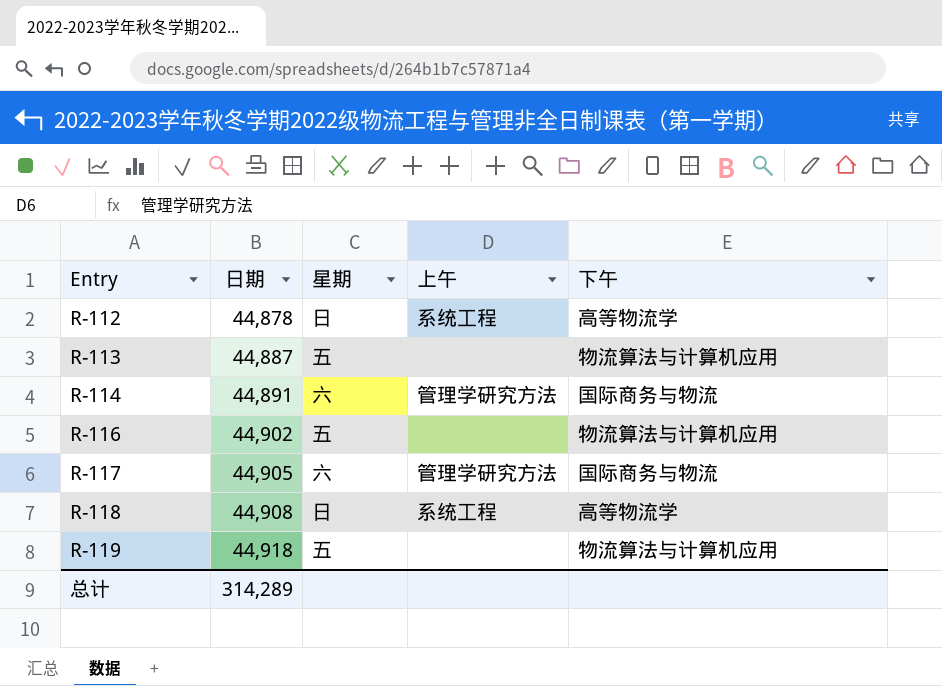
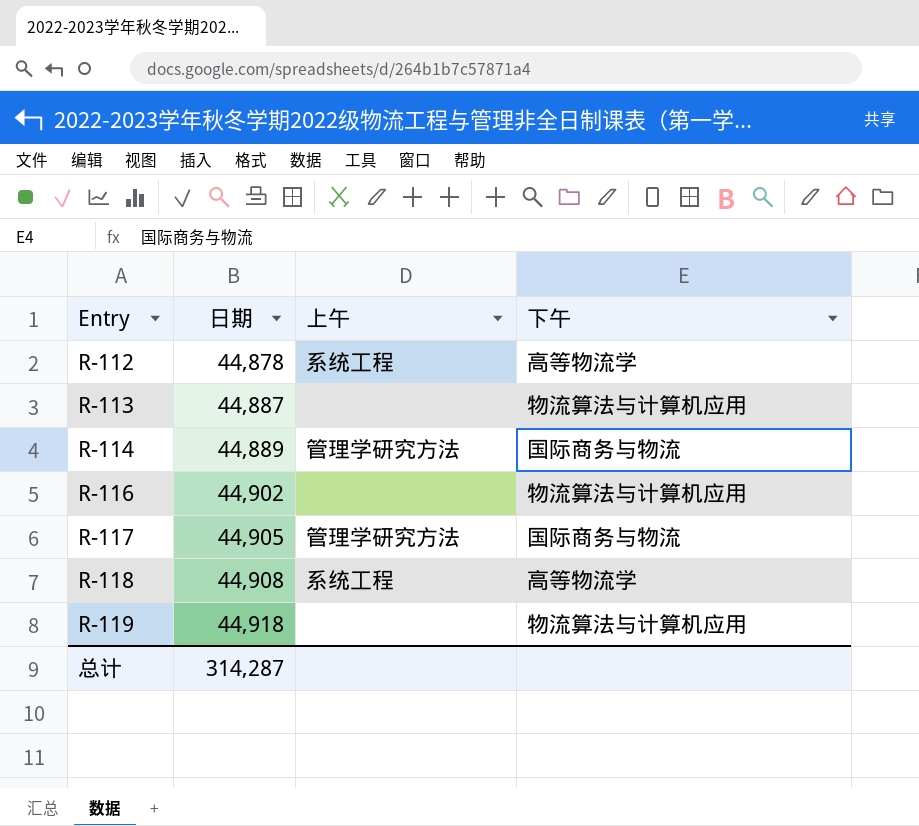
column 星期 | position: 3 -> none
R-114 | 日期: 44,891 -> 44,889
总计 | 日期: 314,289 -> 314,287

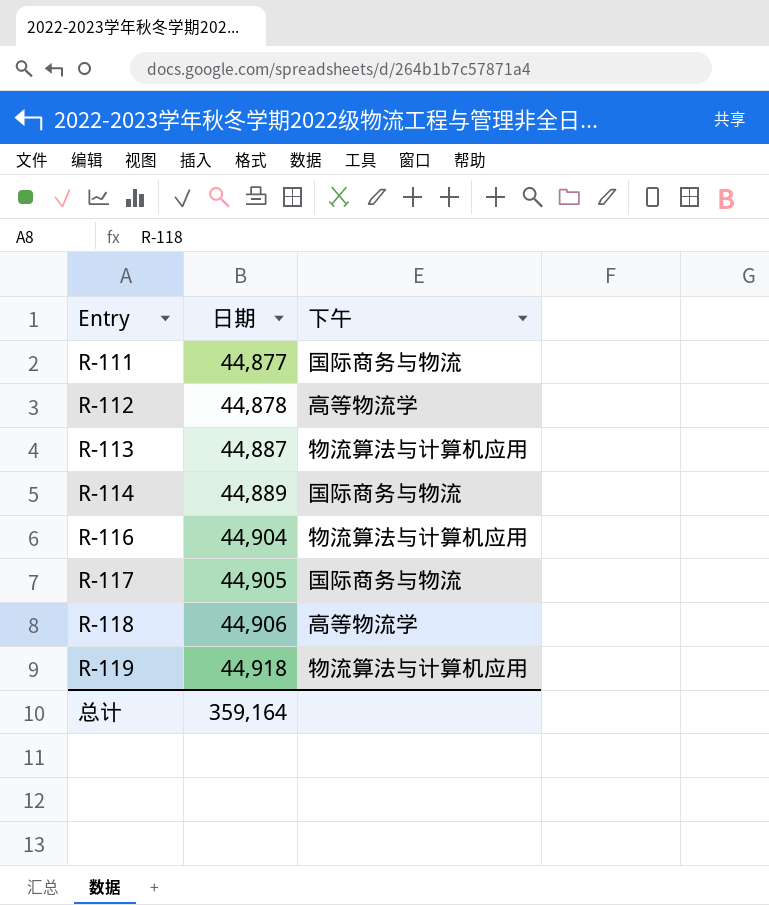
column 上午 | position: 3 -> none
row R-111: none -> 44,877 | 国际商务与物流
R-116 | 日期: 44,902 -> 44,904
R-118 | 日期: 44,908 -> 44,906
总计 | 日期: 314,287 -> 359,164

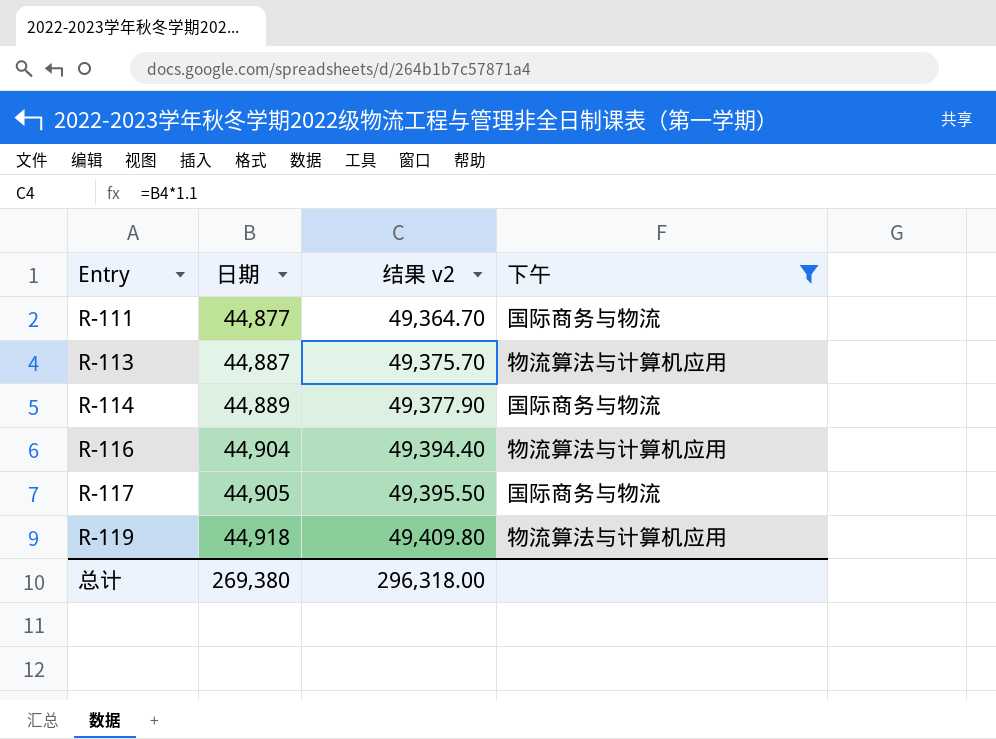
filter: none -> 下午 != 高等物流学
column 结果 v2 | formula: none -> [日期] * 1.1
总计 | 日期: 359,164 -> 269,380

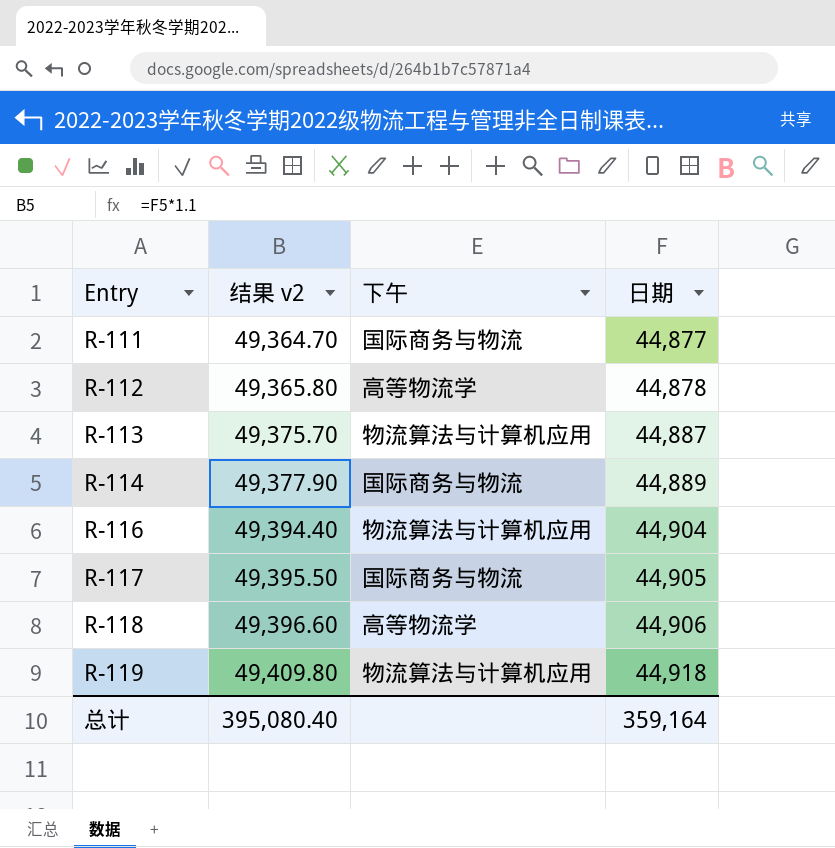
filter: 下午 != 高等物流学 -> none
column 日期 | position: 2 -> 4
总计 | 结果 v2: 296,318.00 -> 395,080.40
总计 | 日期: 269,380 -> 359,164

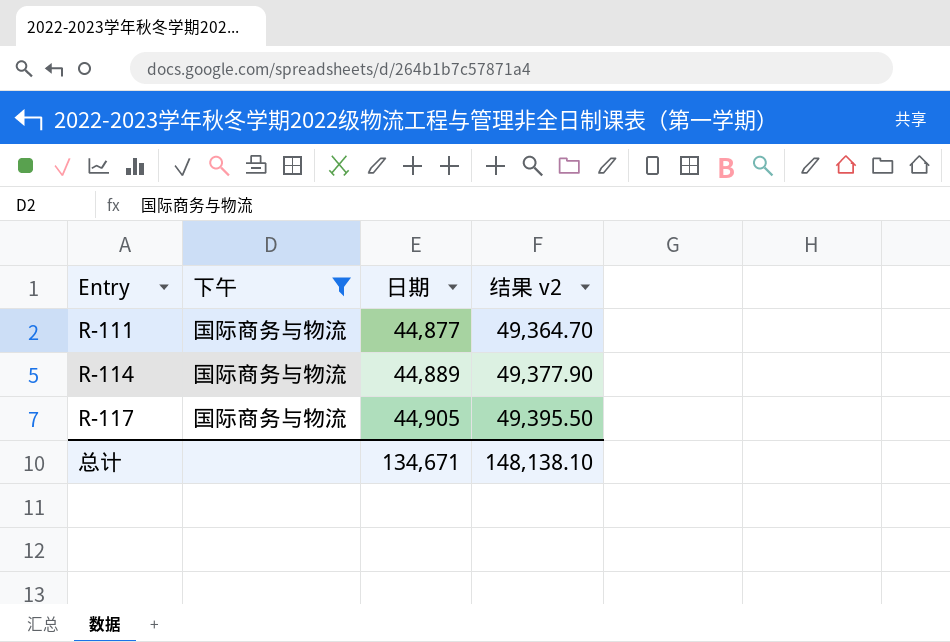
filter: none -> 下午 = 国际商务与物流
column 结果 v2 | position: 2 -> 4
总计 | 日期: 359,164 -> 134,671
总计 | 结果 v2: 395,080.40 -> 148,138.10

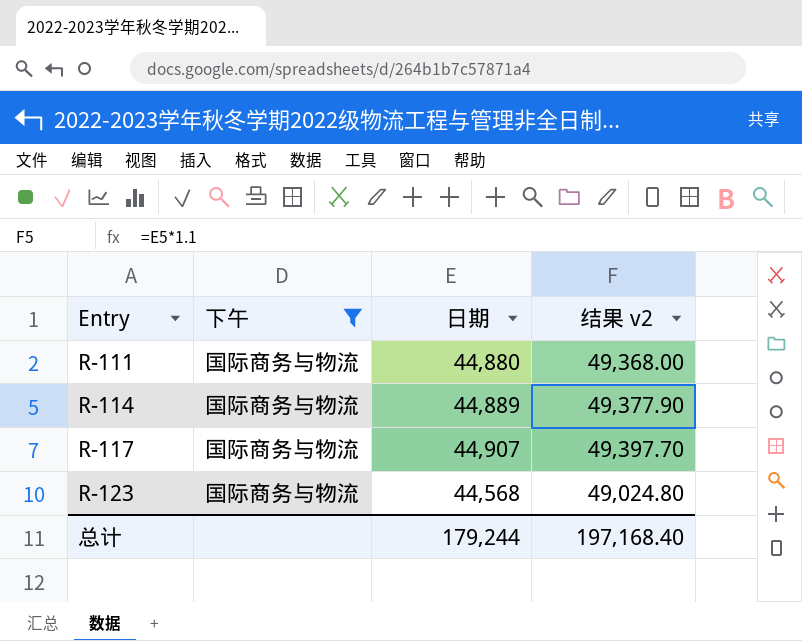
R-111 | 日期: 44,877 -> 44,880
R-111 | 结果 v2: 49,364.70 -> 49,368.00
R-117 | 日期: 44,905 -> 44,907
R-117 | 结果 v2: 49,395.50 -> 49,397.70
row R-123: none -> 国际商务与物流 | 44,568 | 49,024.80
总计 | 日期: 134,671 -> 179,244
总计 | 结果 v2: 148,138.10 -> 197,168.40

